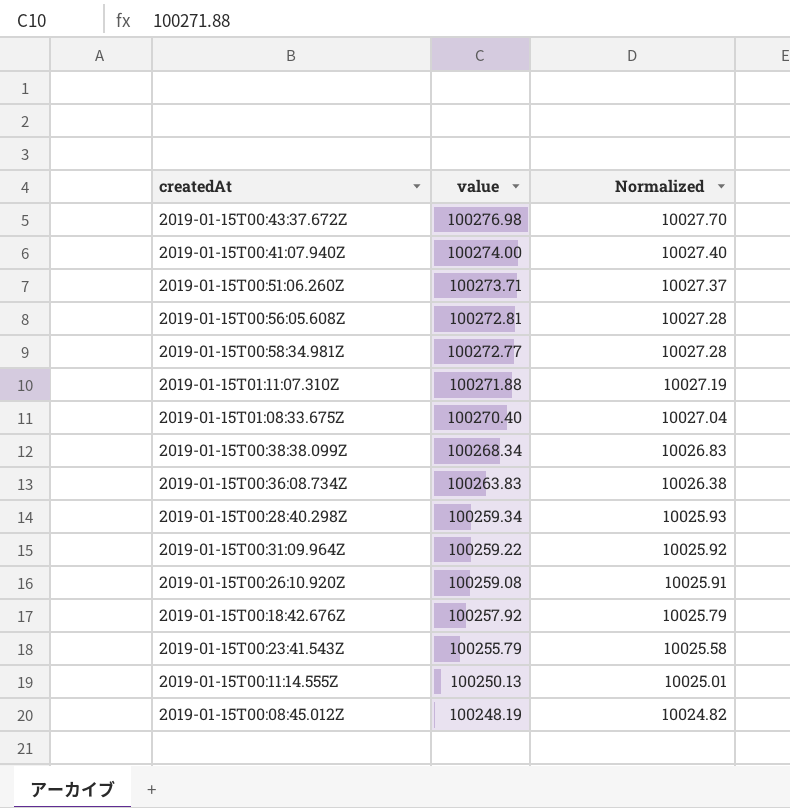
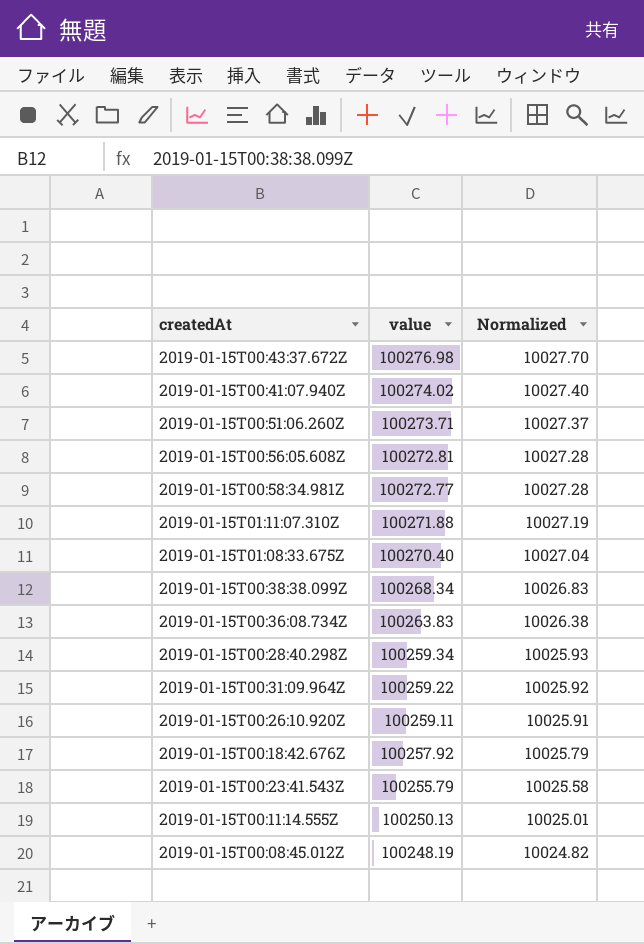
2019-01-15T00:41:07.940Z | value: 100274.00 -> 100274.02
2019-01-15T00:26:10.920Z | value: 100259.08 -> 100259.11

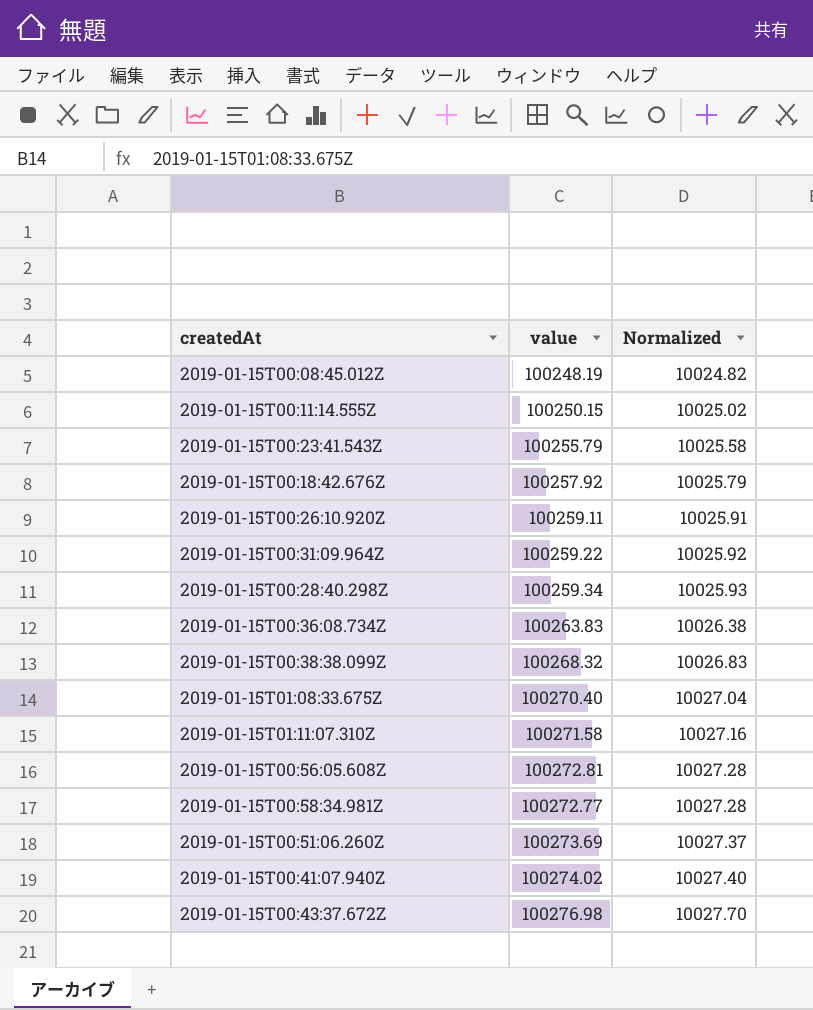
row order: value descending -> Normalized ascending
2019-01-15T00:11:14.555Z | value: 100250.13 -> 100250.15
2019-01-15T00:11:14.555Z | Normalized: 10025.01 -> 10025.02
2019-01-15T00:38:38.099Z | value: 100268.34 -> 100268.32
2019-01-15T01:11:07.310Z | value: 100271.88 -> 100271.58
2019-01-15T01:11:07.310Z | Normalized: 10027.19 -> 10027.16
2019-01-15T00:51:06.260Z | value: 100273.71 -> 100273.69

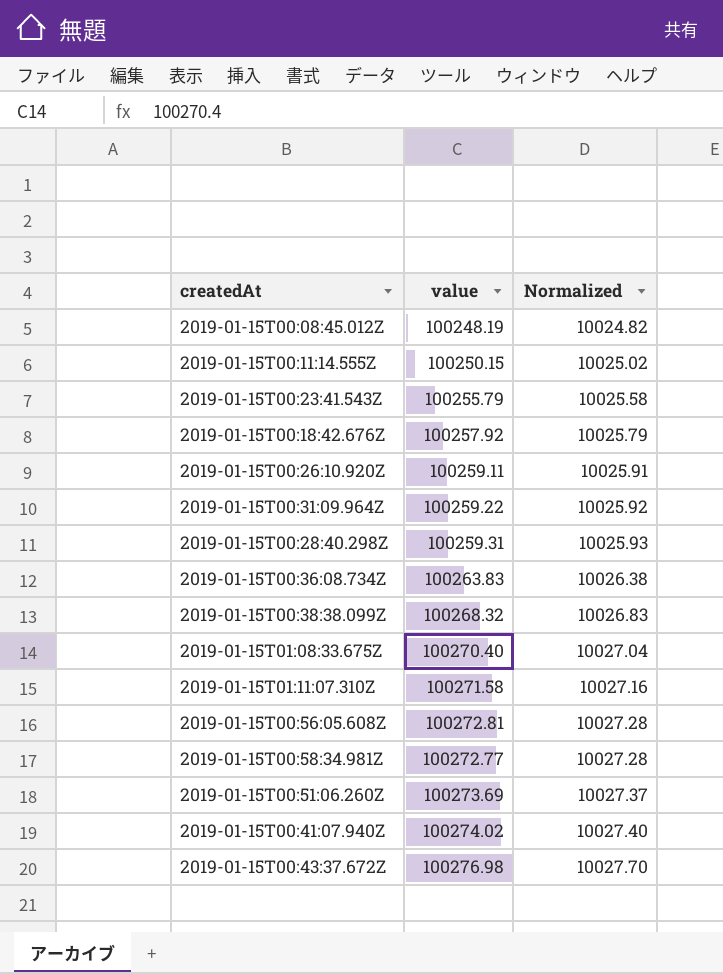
2019-01-15T00:28:40.298Z | value: 100259.34 -> 100259.31

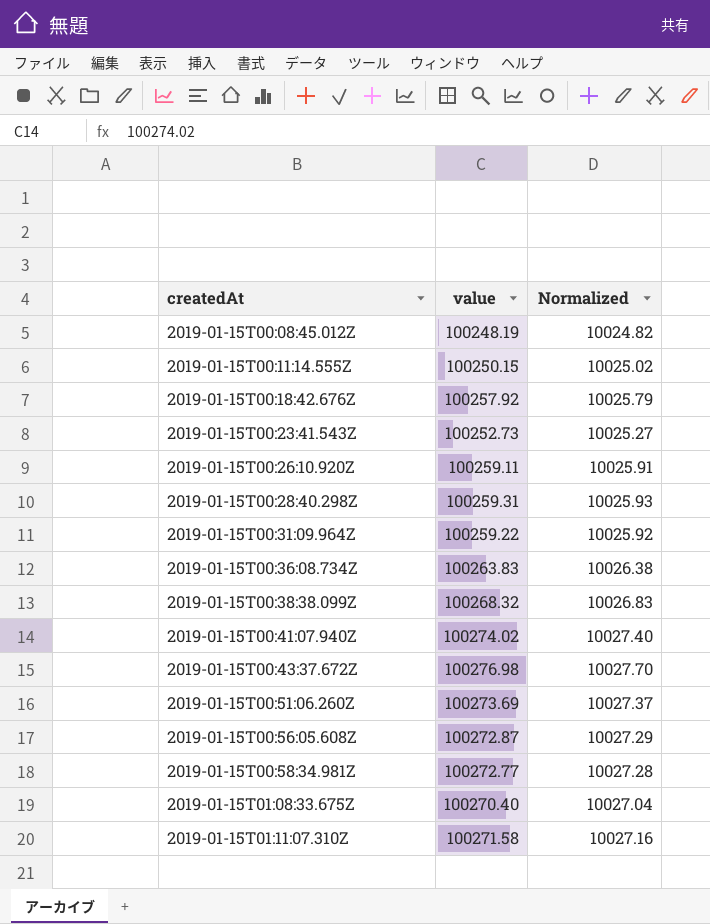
row order: Normalized ascending -> createdAt ascending
2019-01-15T00:23:41.543Z | value: 100255.79 -> 100252.73
2019-01-15T00:23:41.543Z | Normalized: 10025.58 -> 10025.27
2019-01-15T00:56:05.608Z | value: 100272.81 -> 100272.87
2019-01-15T00:56:05.608Z | Normalized: 10027.28 -> 10027.29

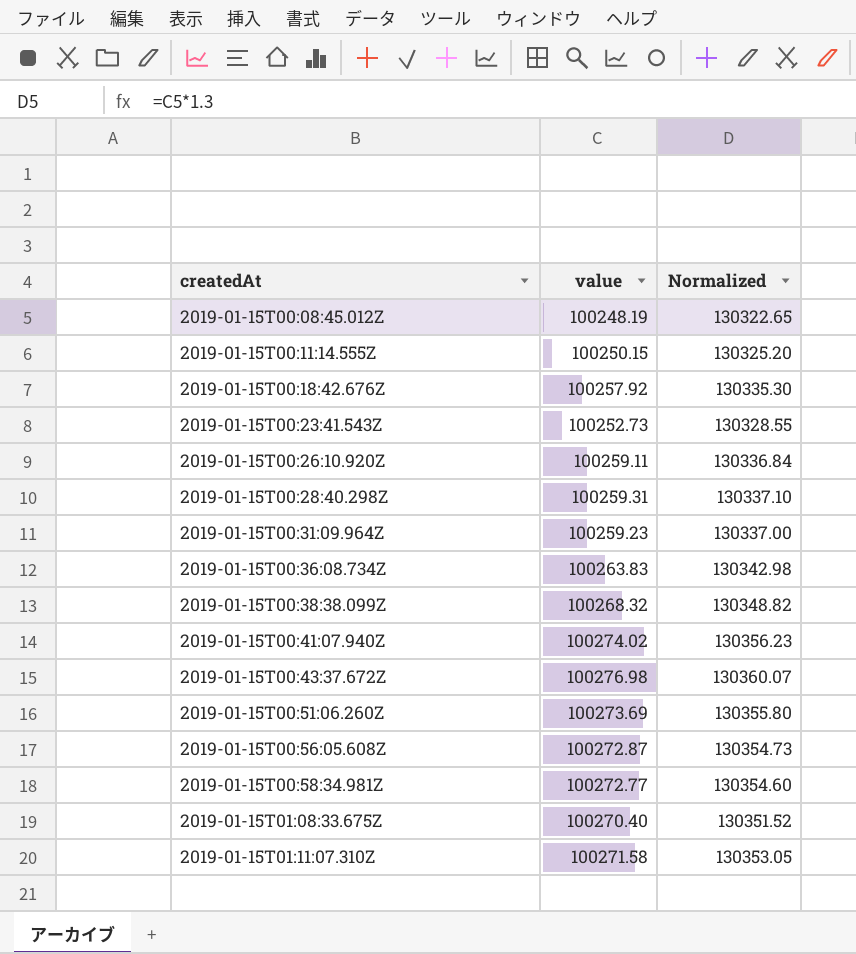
column Normalized | formula: [value] * 0.1 -> [value] * 1.3
2019-01-15T00:31:09.964Z | value: 100259.22 -> 100259.23

